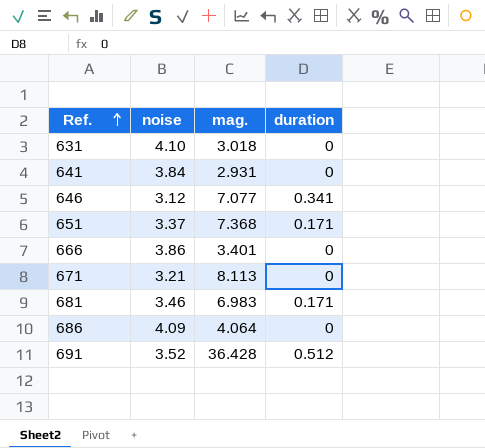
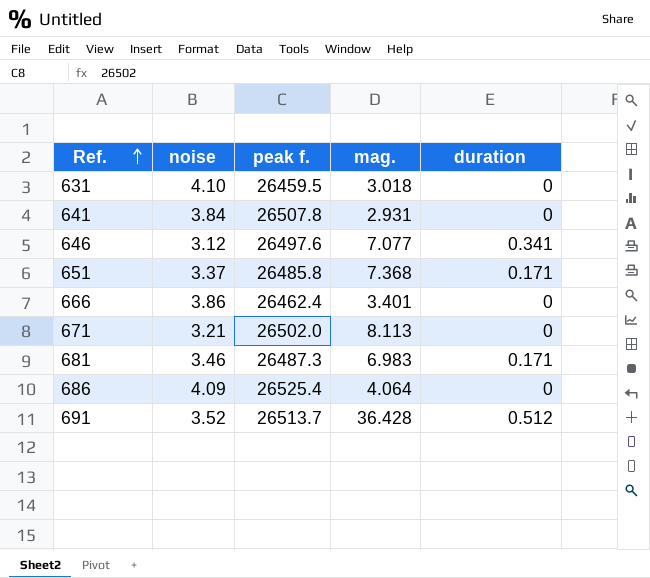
column peak f. | position: none -> 3

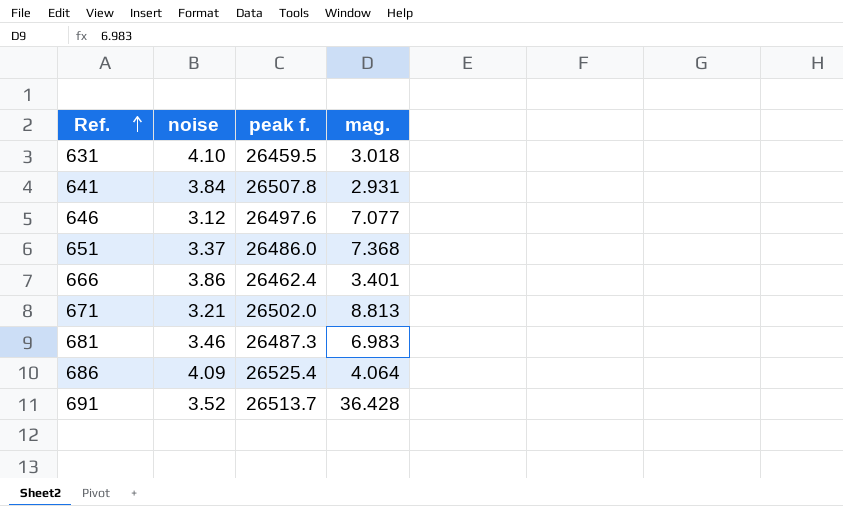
column duration | position: 5 -> none
651 | peak f.: 26485.8 -> 26486.0
671 | mag.: 8.113 -> 8.813

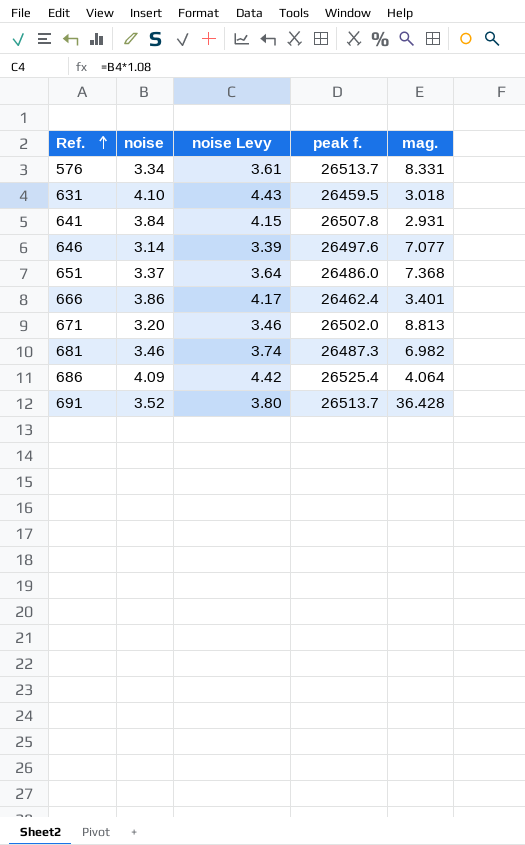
column noise Levy | formula: none -> [noise] * 1.08
row 576: none -> 3.34 | 3.61 | 26513.7 | 8.331
646 | noise: 3.12 -> 3.14
671 | noise: 3.21 -> 3.20
681 | mag.: 6.983 -> 6.982

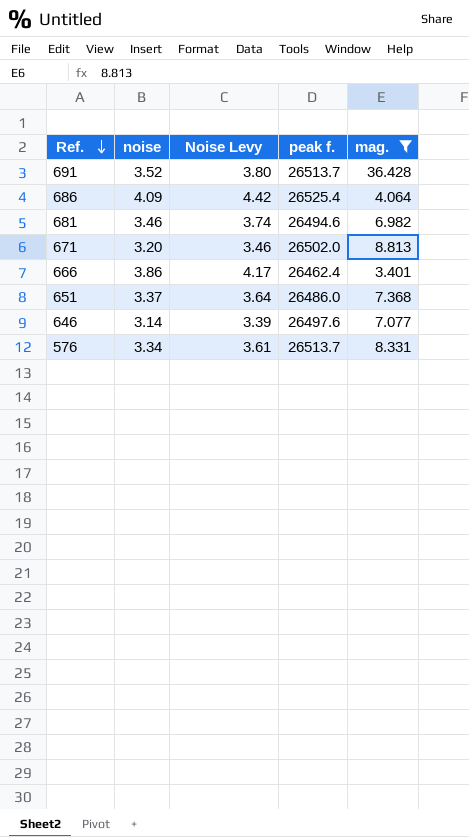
filter: none -> mag. >= 3.401
row order: Ref. ascending -> Ref. descending
column name: noise Levy -> Noise Levy
681 | peak f.: 26487.3 -> 26494.6

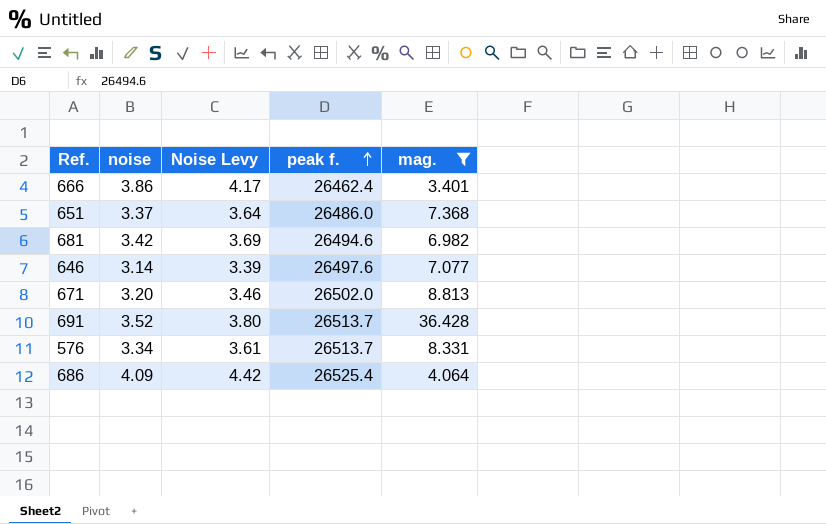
row order: Ref. descending -> peak f. ascending
681 | noise: 3.46 -> 3.42
681 | Noise Levy: 3.74 -> 3.69

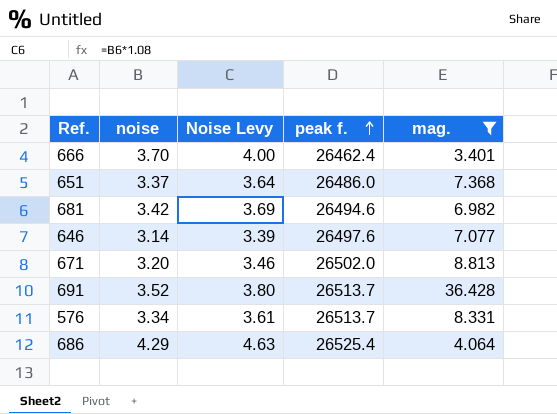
666 | noise: 3.86 -> 3.70
666 | Noise Levy: 4.17 -> 4.00
686 | noise: 4.09 -> 4.29
686 | Noise Levy: 4.42 -> 4.63

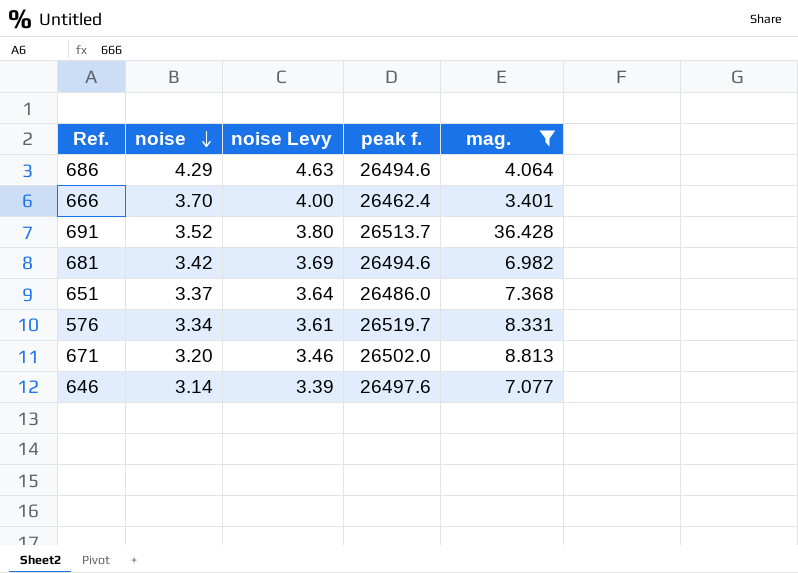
row order: peak f. ascending -> noise descending
column name: Noise Levy -> noise Levy
686 | peak f.: 26525.4 -> 26494.6
576 | peak f.: 26513.7 -> 26519.7

